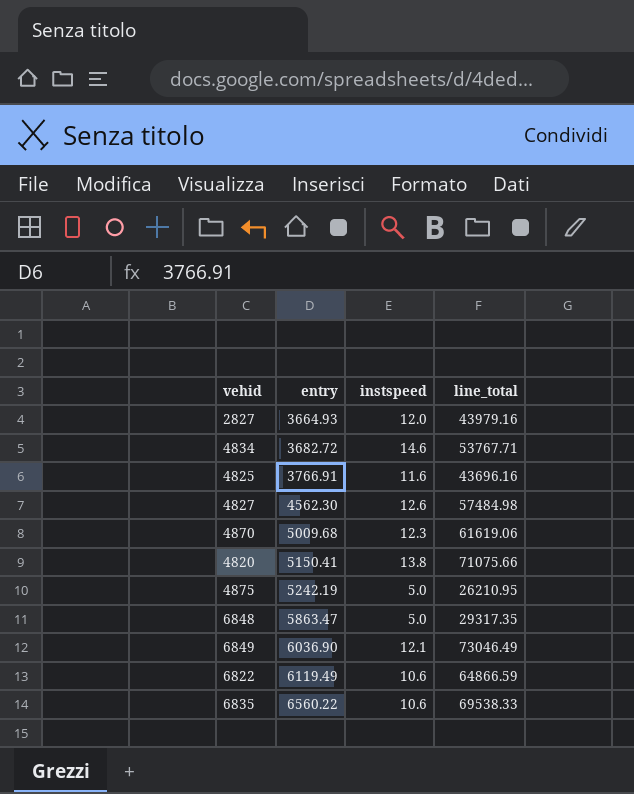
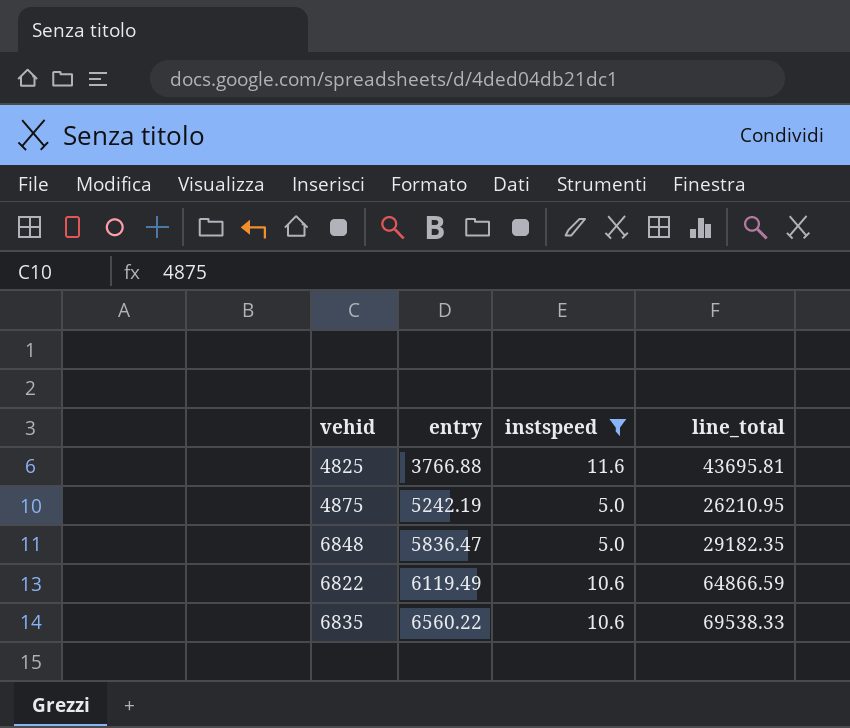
filter: none -> instspeed <= 11.6
4825 | entry: 3766.91 -> 3766.88
4825 | line_total: 43696.16 -> 43695.81
6848 | entry: 5863.47 -> 5836.47
6848 | line_total: 29317.35 -> 29182.35

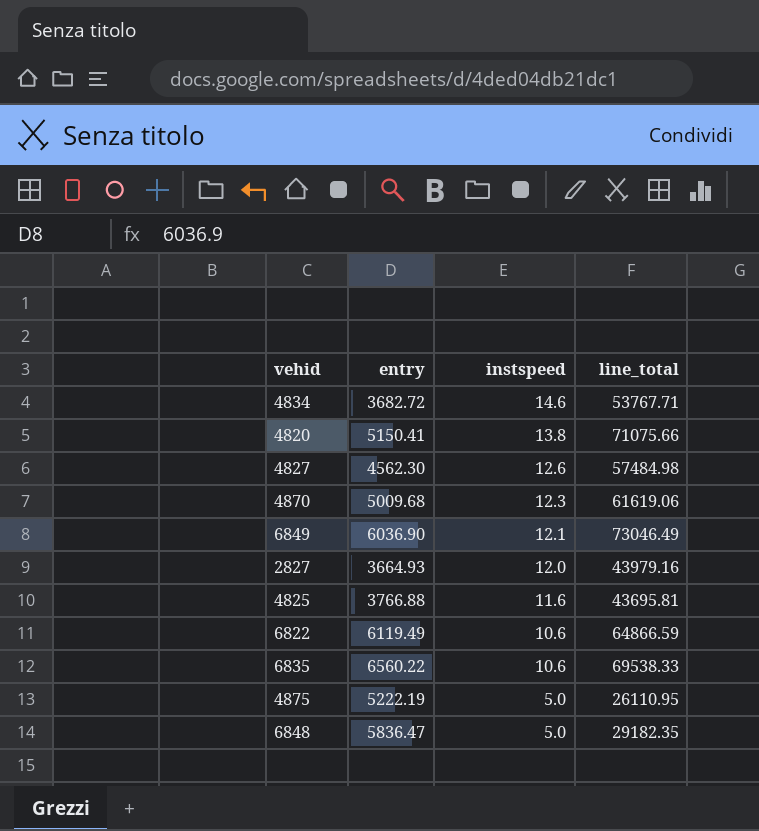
filter: instspeed <= 11.6 -> none
row order: entry ascending -> instspeed descending
4875 | entry: 5242.19 -> 5222.19
4875 | line_total: 26210.95 -> 26110.95

